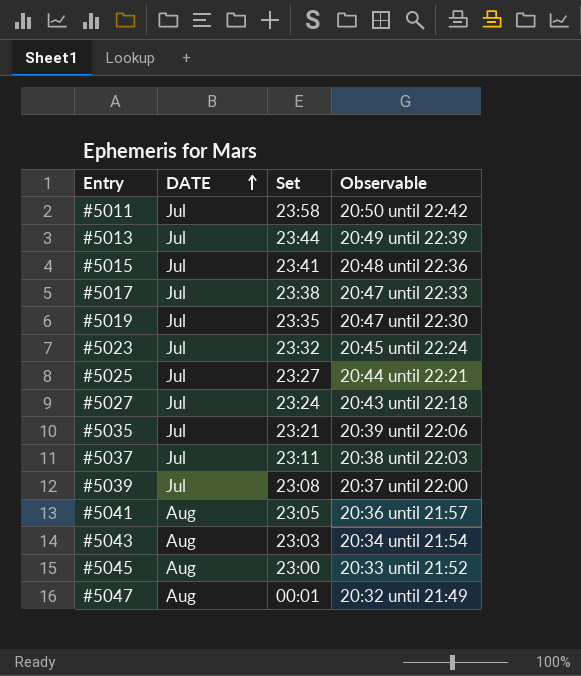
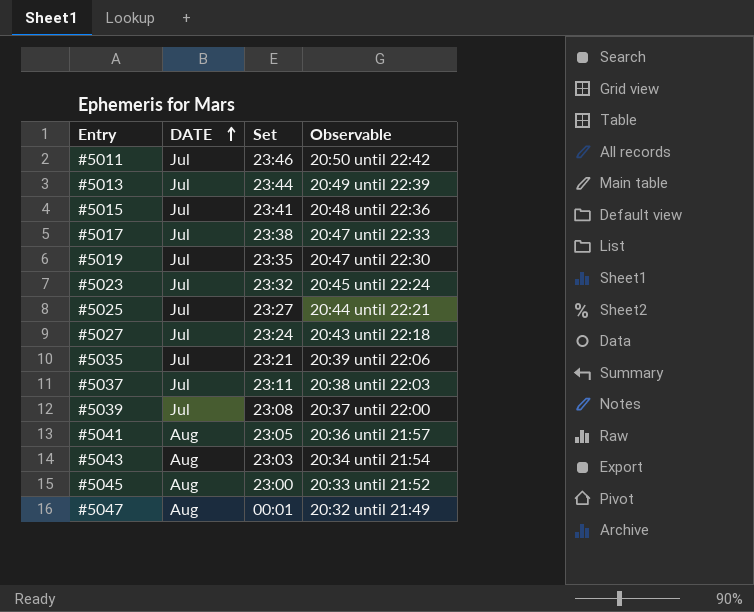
#5011 | Set: 23:58 -> 23:46

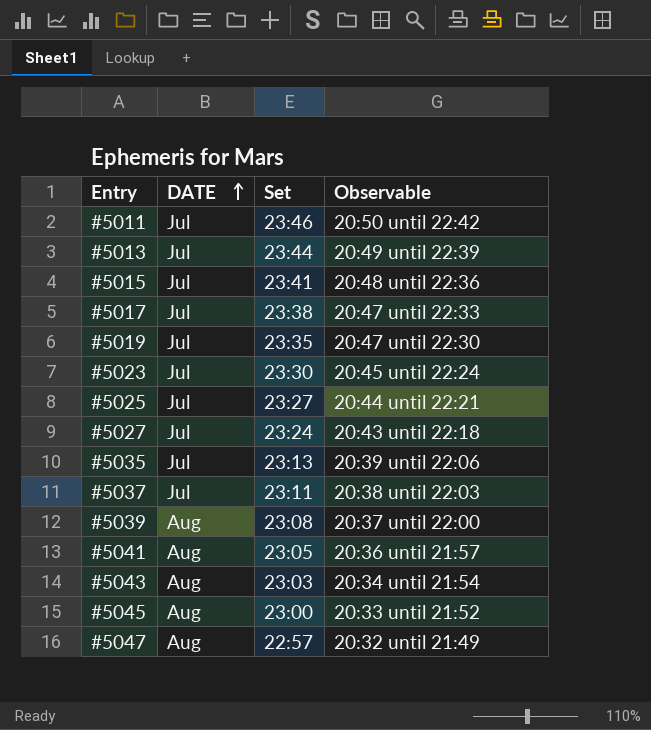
#5023 | Set: 23:32 -> 23:30
#5035 | Set: 23:21 -> 23:13
#5039 | DATE: Jul -> Aug
#5047 | Set: 00:01 -> 22:57

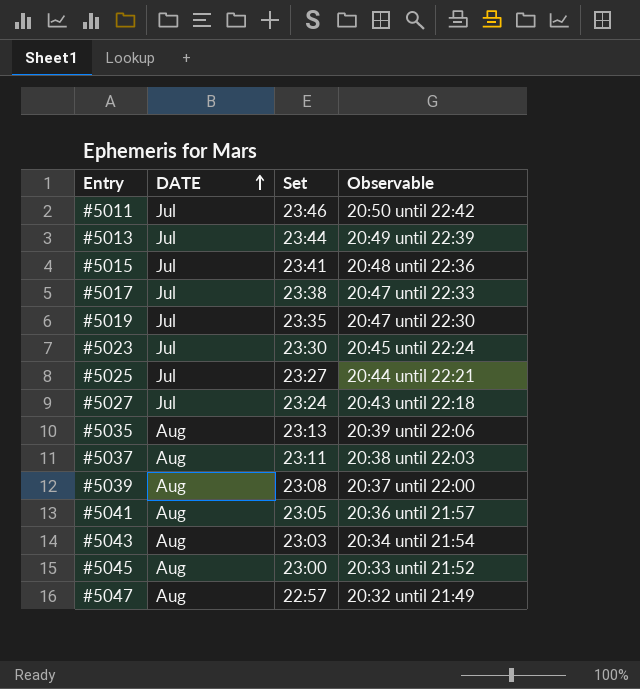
#5035 | DATE: Jul -> Aug
#5037 | DATE: Jul -> Aug

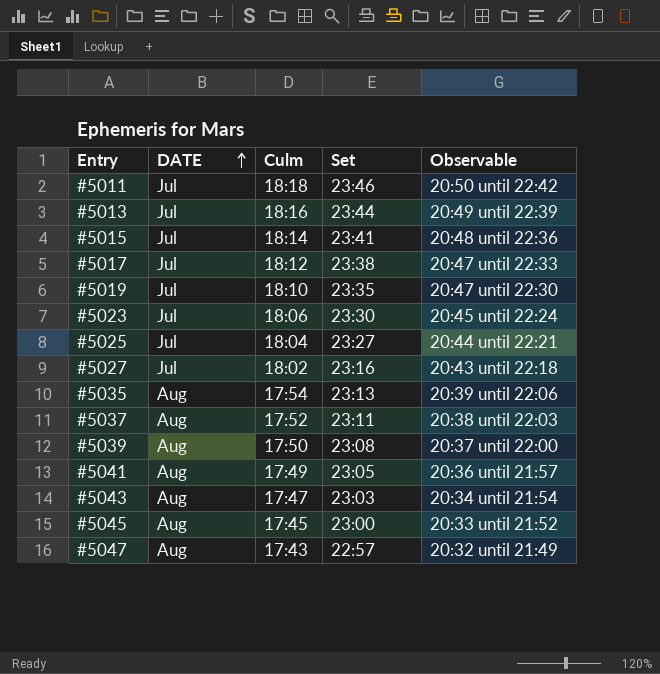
column Culm | position: none -> 3
#5027 | Set: 23:24 -> 23:16

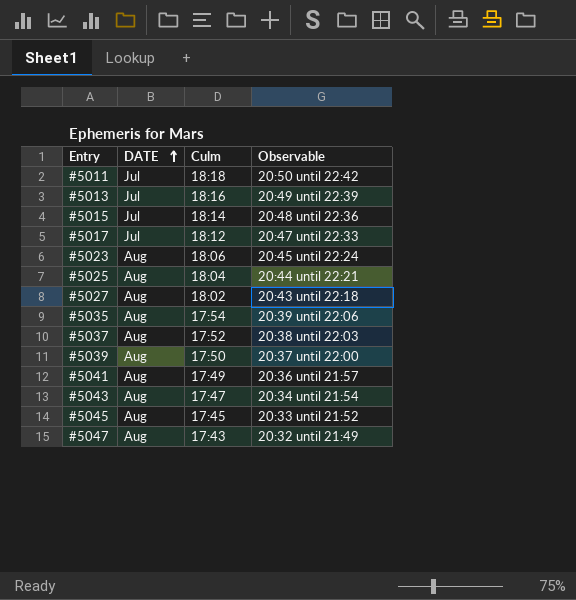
column Set | position: 4 -> none
row #5019: Jul | 18:10 | 23:35 | 20:47 until 22:30 -> none
#5023 | DATE: Jul -> Aug
#5025 | DATE: Jul -> Aug
#5027 | DATE: Jul -> Aug

